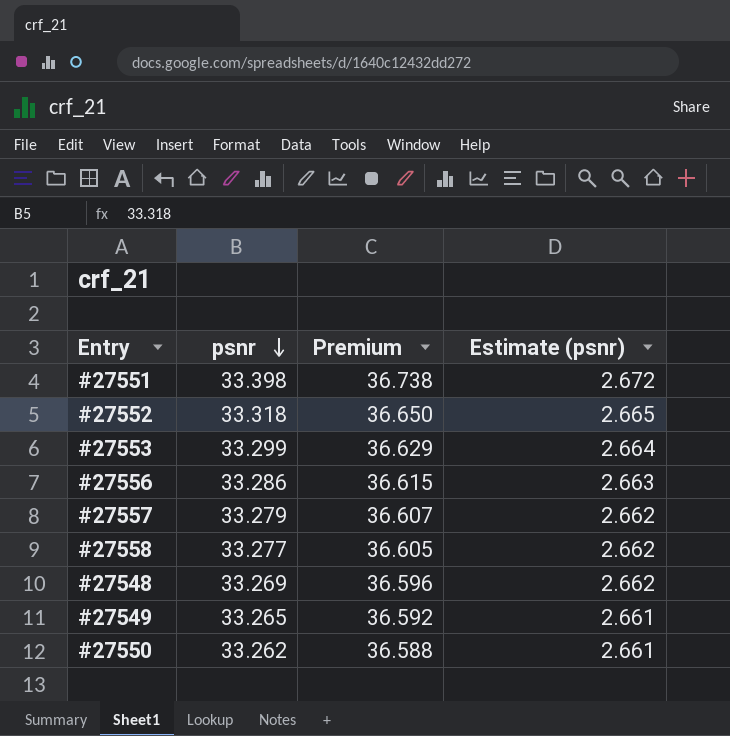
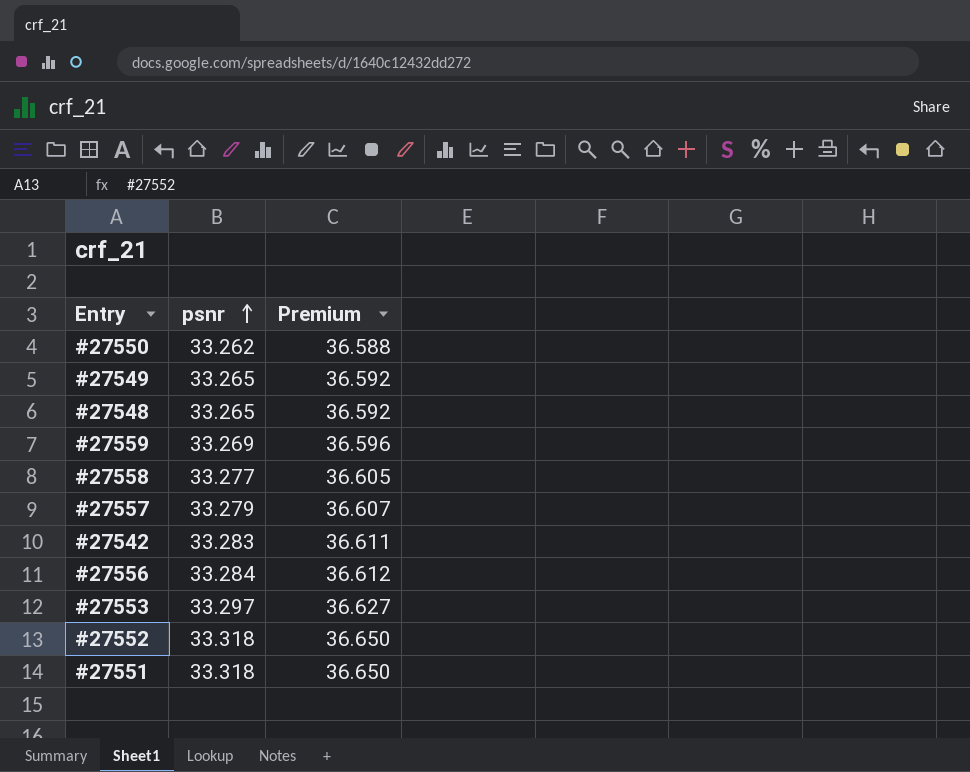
row order: psnr descending -> psnr ascending
column Estimate (psnr) | formula: [psnr] * 0.08 -> none
#27548 | psnr: 33.269 -> 33.265
#27548 | Premium: 36.596 -> 36.592
row #27559: none -> 33.269 | 36.596
row #27542: none -> 33.283 | 36.611
#27556 | psnr: 33.286 -> 33.284
#27556 | Premium: 36.615 -> 36.612
#27553 | psnr: 33.299 -> 33.297
#27553 | Premium: 36.629 -> 36.627
#27551 | psnr: 33.398 -> 33.318
#27551 | Premium: 36.738 -> 36.650

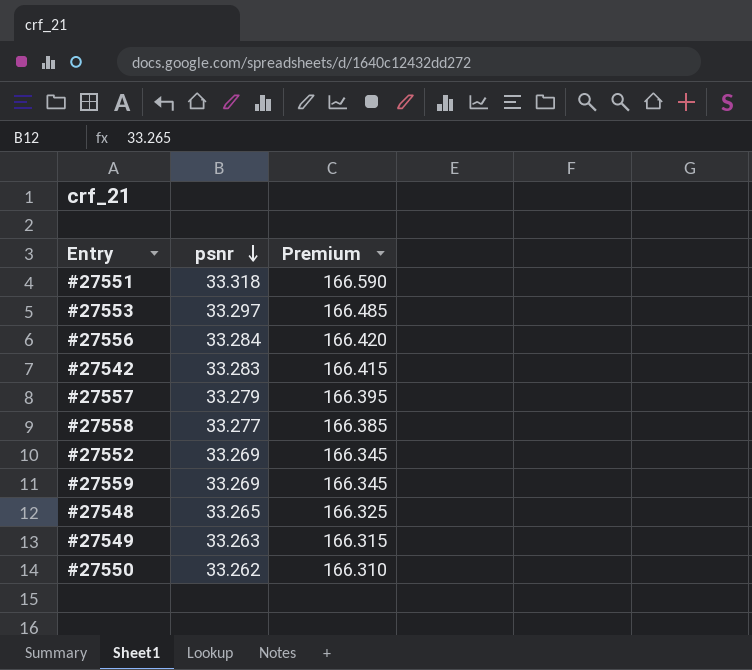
row order: psnr ascending -> psnr descending
column Premium | formula: [psnr] * 1.1 -> [psnr] * 5
#27552 | psnr: 33.318 -> 33.269
#27549 | psnr: 33.265 -> 33.263

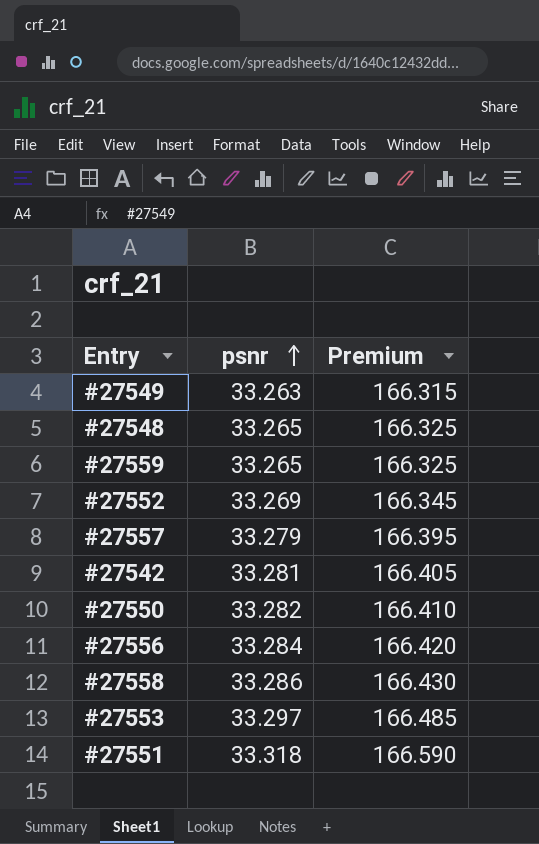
row order: psnr descending -> psnr ascending
#27559 | psnr: 33.269 -> 33.265
#27559 | Premium: 166.345 -> 166.325
#27542 | psnr: 33.283 -> 33.281
#27542 | Premium: 166.415 -> 166.405
#27550 | psnr: 33.262 -> 33.282
#27550 | Premium: 166.310 -> 166.410
#27558 | psnr: 33.277 -> 33.286
#27558 | Premium: 166.385 -> 166.430

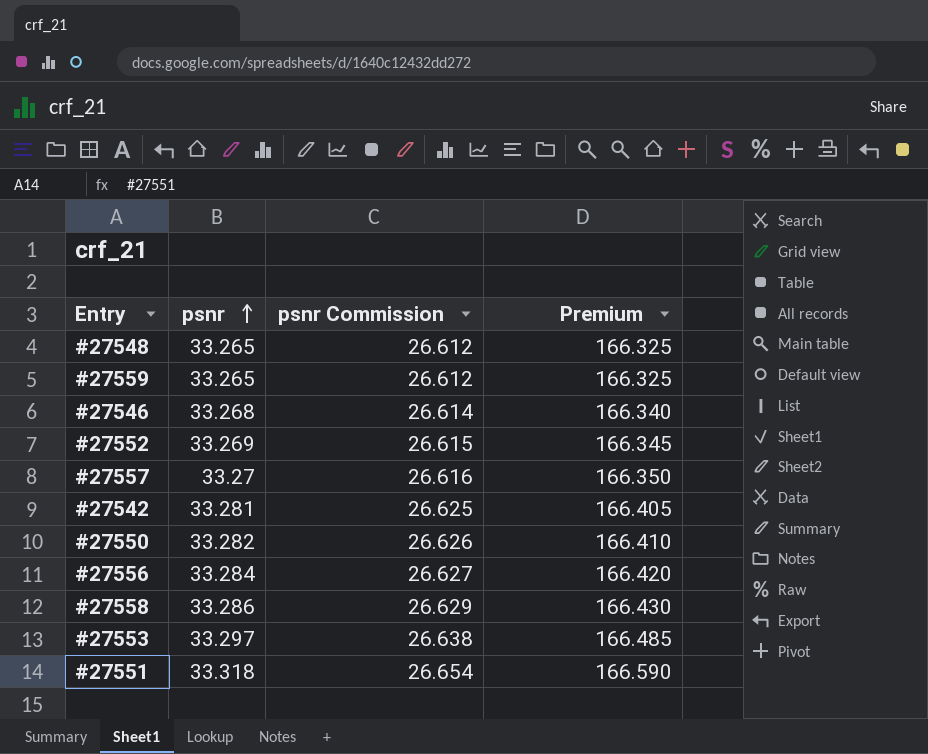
column psnr Commission | formula: none -> [psnr] * 0.8
row #27549: 33.263 | 166.315 -> none
row #27546: none -> 33.268 | 26.614 | 166.340
#27557 | psnr: 33.279 -> 33.27
#27557 | Premium: 166.395 -> 166.350

